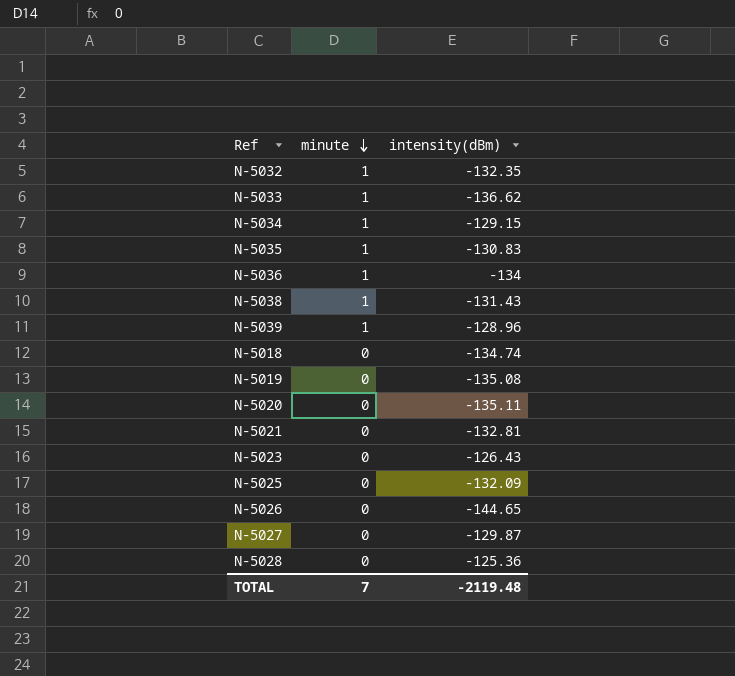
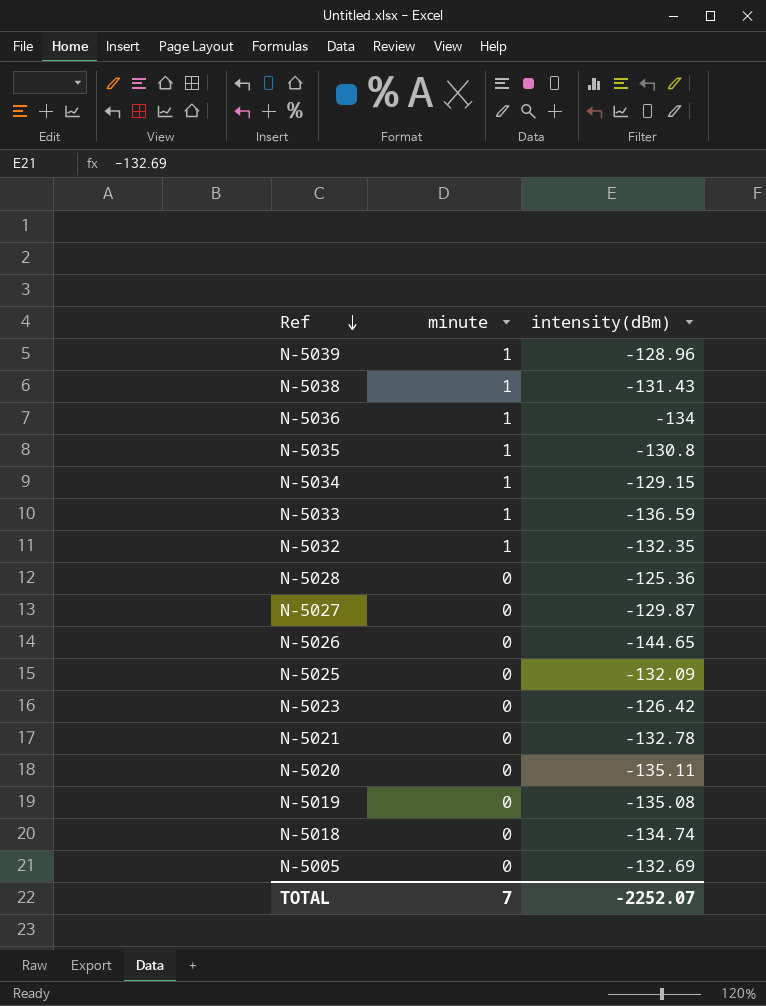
row order: minute descending -> Ref descending
N-5035 | intensity(dBm): -130.83 -> -130.8
N-5033 | intensity(dBm): -136.62 -> -136.59
N-5023 | intensity(dBm): -126.43 -> -126.42
N-5021 | intensity(dBm): -132.81 -> -132.78
row N-5005: none -> 0 | -132.69
TOTAL | intensity(dBm): -2119.48 -> -2252.07

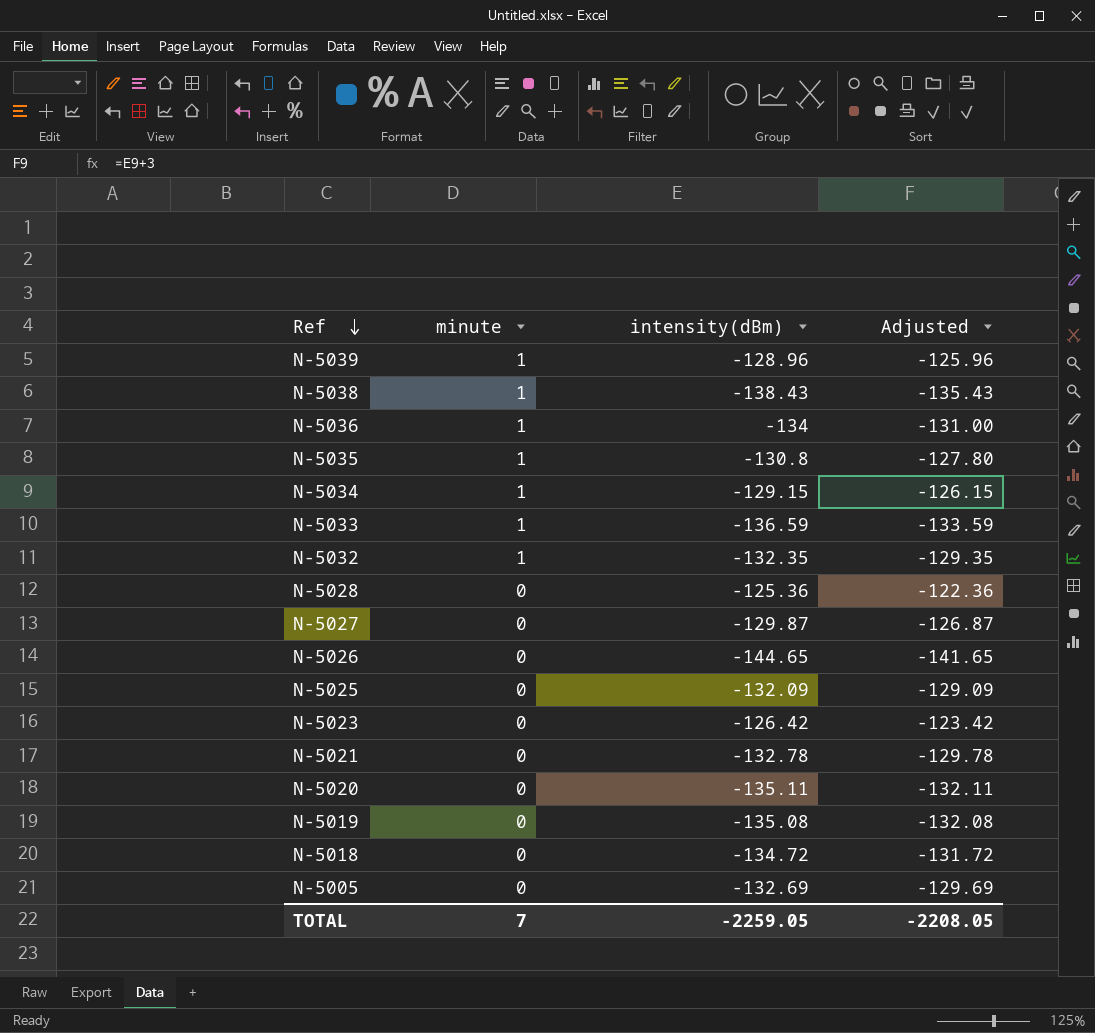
column Adjusted | formula: none -> [intensity(dBm)] + 3
N-5038 | intensity(dBm): -131.43 -> -138.43
N-5018 | intensity(dBm): -134.74 -> -134.72
TOTAL | intensity(dBm): -2252.07 -> -2259.05

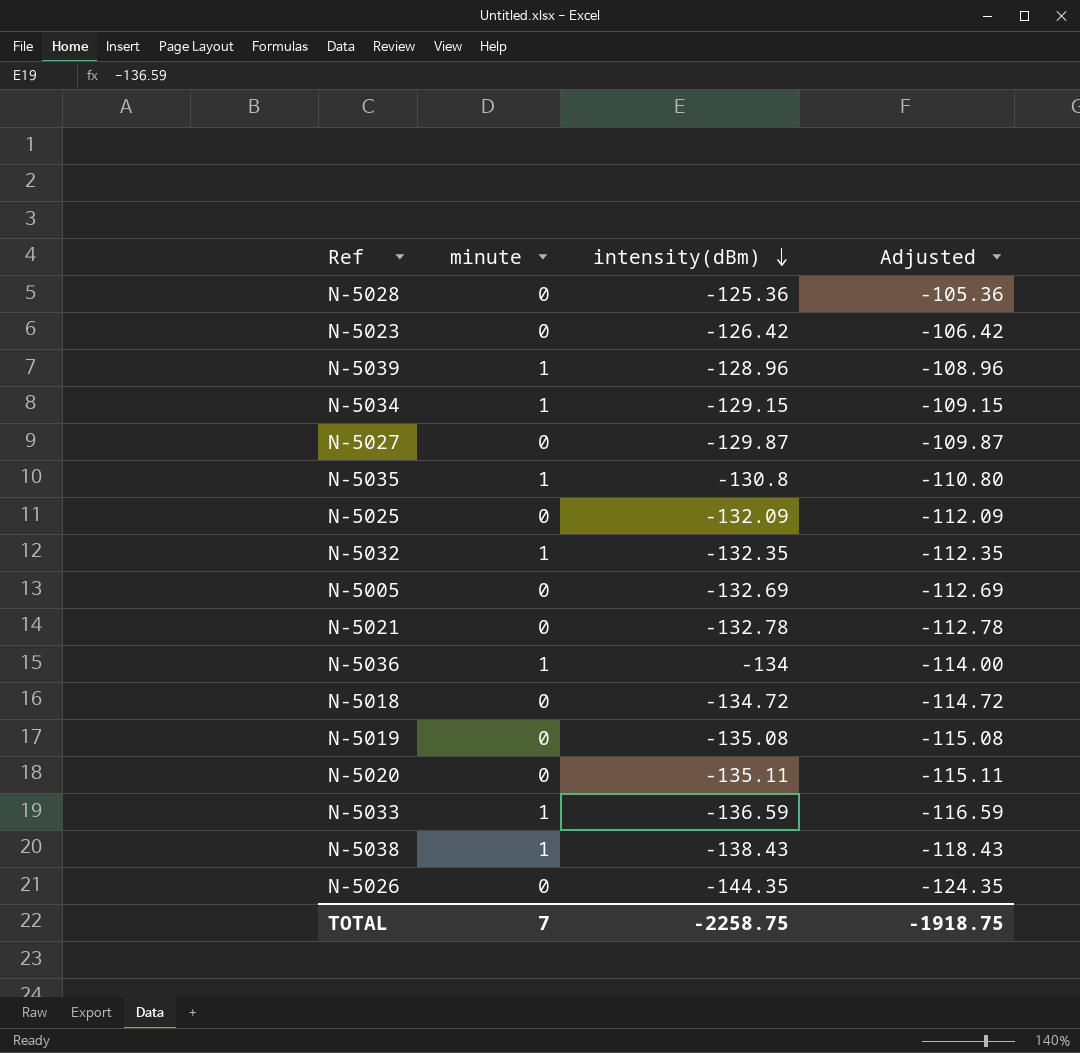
row order: Ref descending -> intensity(dBm) descending
column Adjusted | formula: [intensity(dBm)] + 3 -> [intensity(dBm)] + 20
N-5026 | intensity(dBm): -144.65 -> -144.35
TOTAL | intensity(dBm): -2259.05 -> -2258.75
TOTAL | Adjusted: -2208.05 -> -1918.75

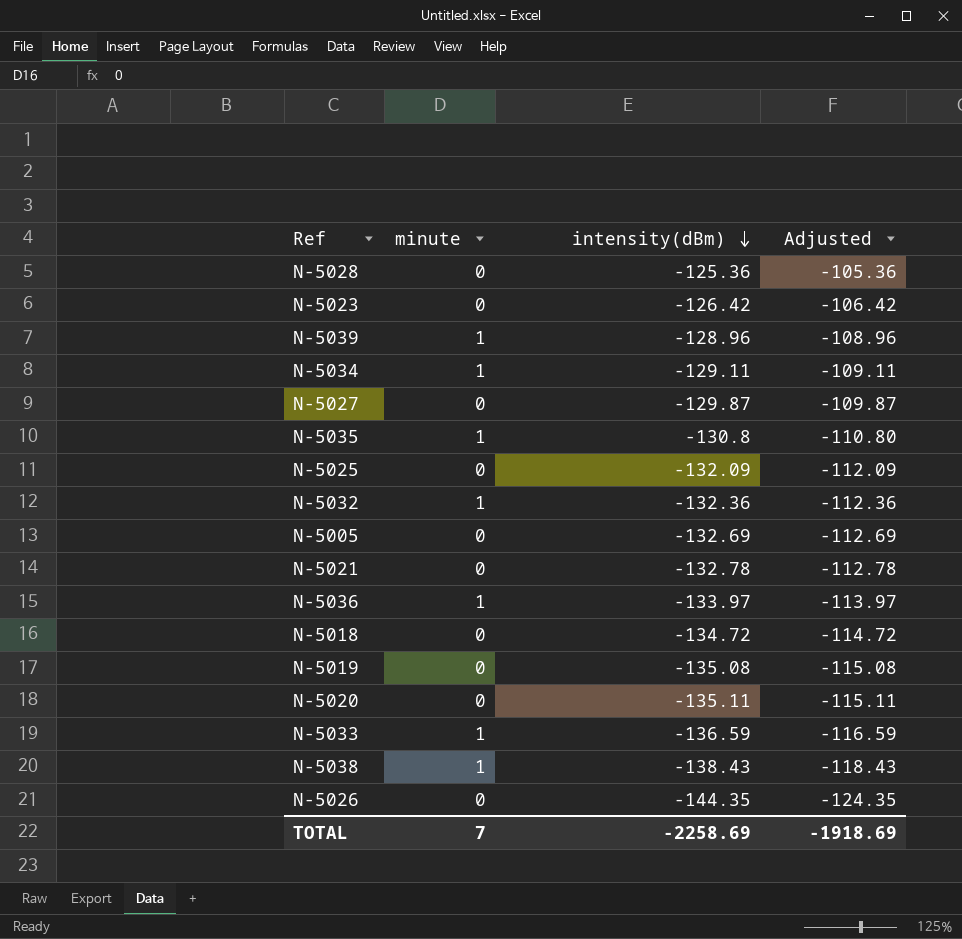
N-5034 | intensity(dBm): -129.15 -> -129.11
N-5034 | Adjusted: -109.15 -> -109.11
N-5032 | intensity(dBm): -132.35 -> -132.36
N-5032 | Adjusted: -112.35 -> -112.36
N-5036 | intensity(dBm): -134 -> -133.97
N-5036 | Adjusted: -114.00 -> -113.97
TOTAL | intensity(dBm): -2258.75 -> -2258.69
TOTAL | Adjusted: -1918.75 -> -1918.69

